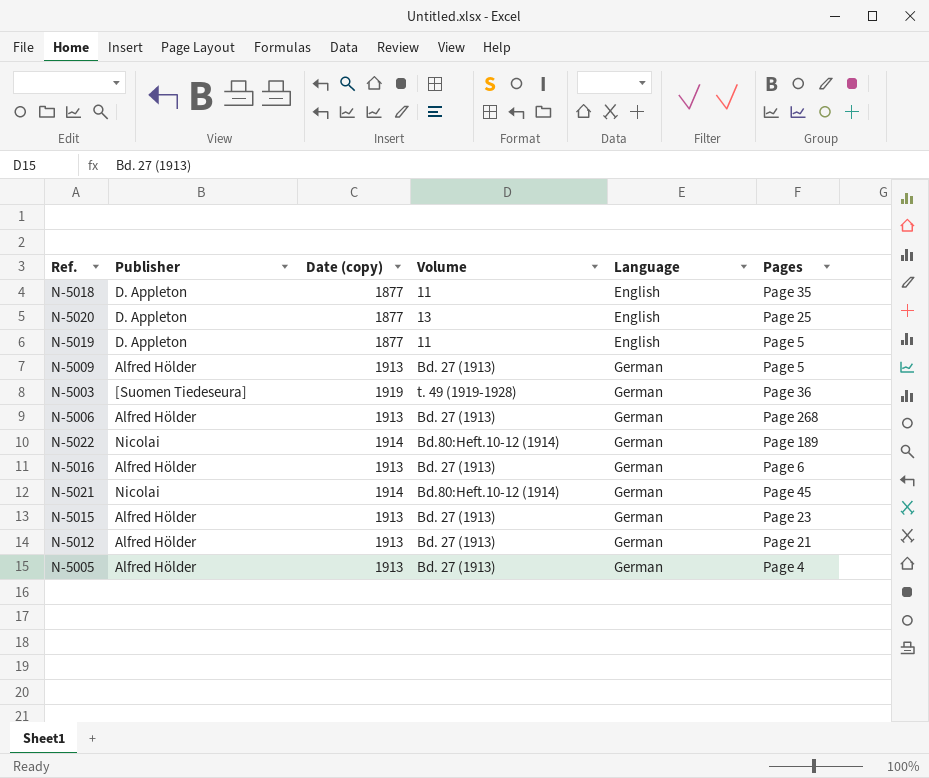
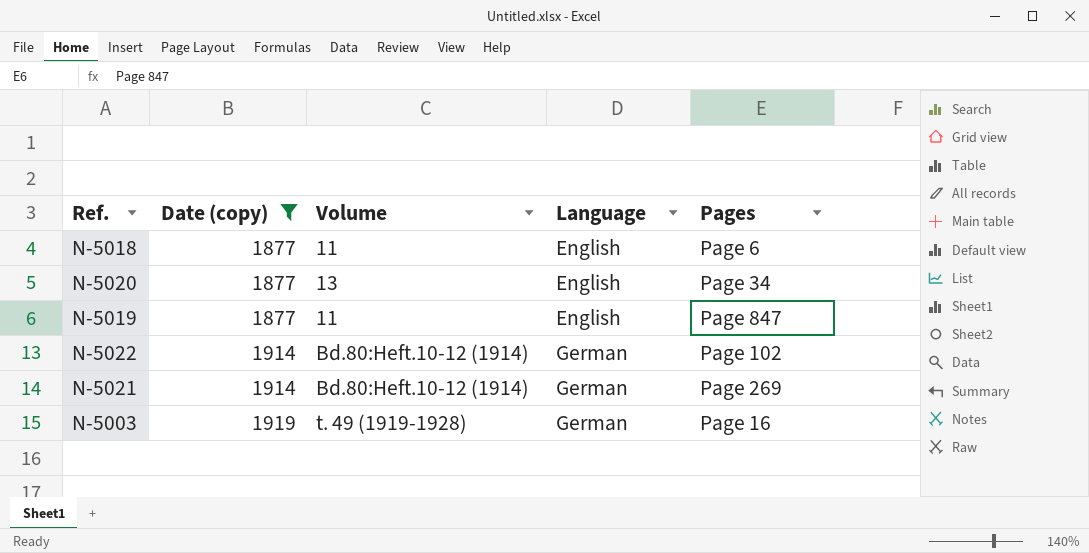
filter: none -> Date (copy) != 1913
row order: Language ascending -> Date (copy) ascending
column Publisher | position: 2 -> none
N-5018 | Pages: Page 35 -> Page 6
N-5020 | Pages: Page 25 -> Page 34
N-5019 | Pages: Page 5 -> Page 847
N-5022 | Pages: Page 189 -> Page 102
N-5021 | Pages: Page 45 -> Page 269
N-5003 | Pages: Page 36 -> Page 16

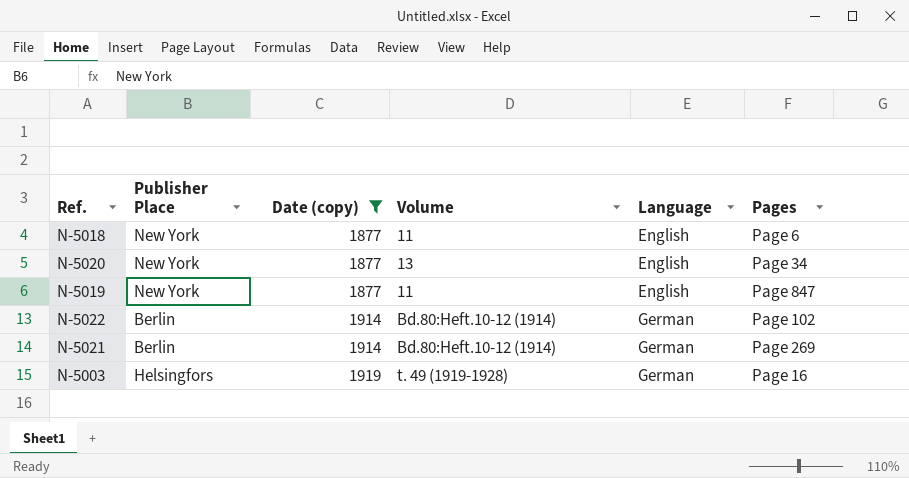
column Publisher Place | position: none -> 2

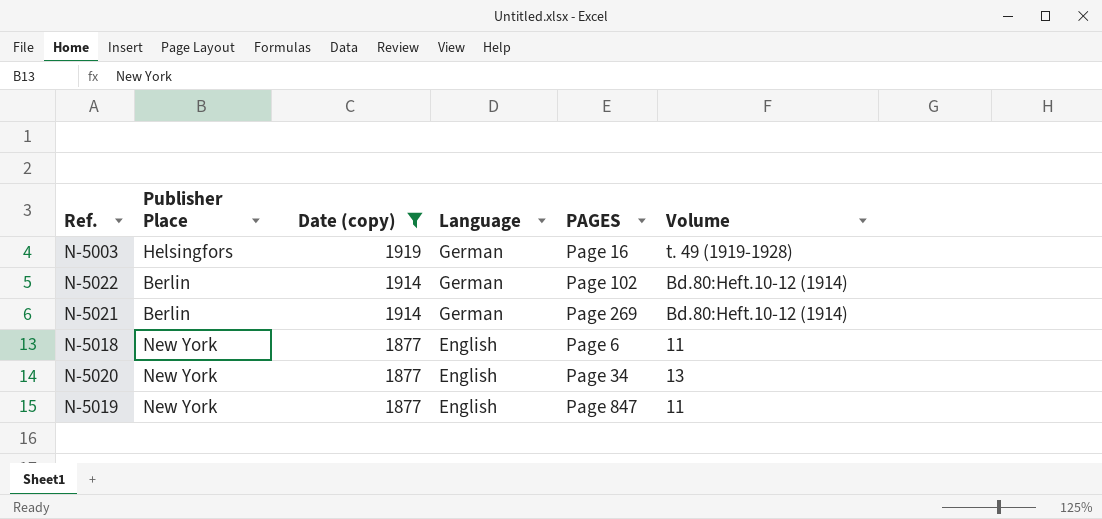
row order: Date (copy) ascending -> Date (copy) descending
column name: Pages -> PAGES
column Volume | position: 4 -> 6

